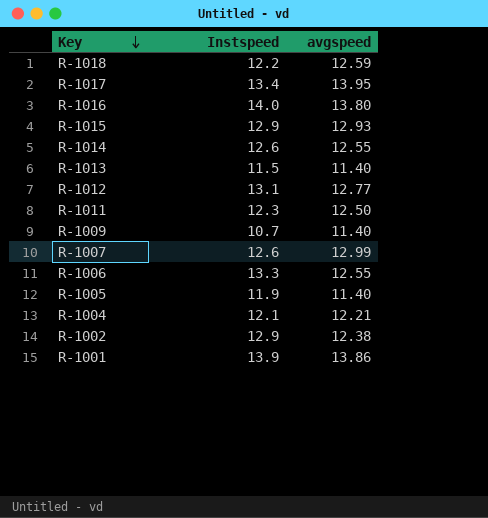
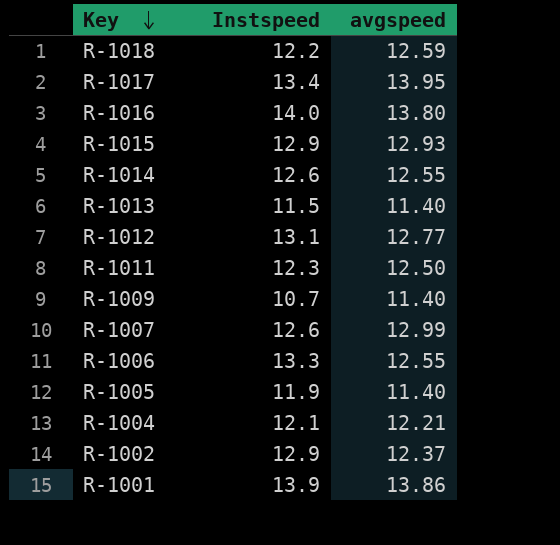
R-1002 | avgspeed: 12.38 -> 12.37

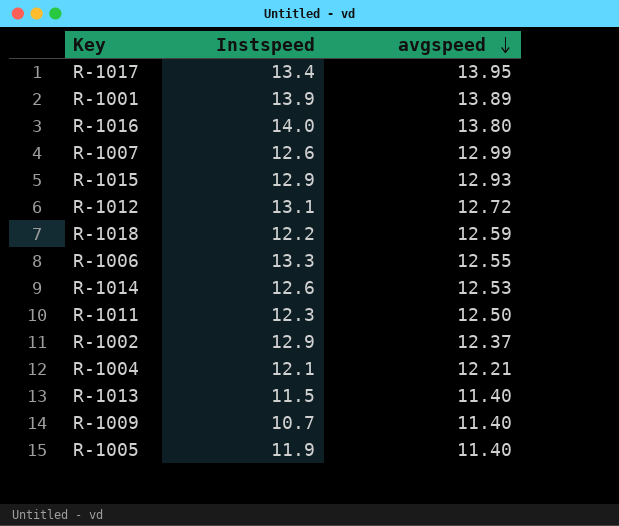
row order: Key descending -> avgspeed descending
R-1001 | avgspeed: 13.86 -> 13.89
R-1012 | avgspeed: 12.77 -> 12.72
R-1014 | avgspeed: 12.55 -> 12.53

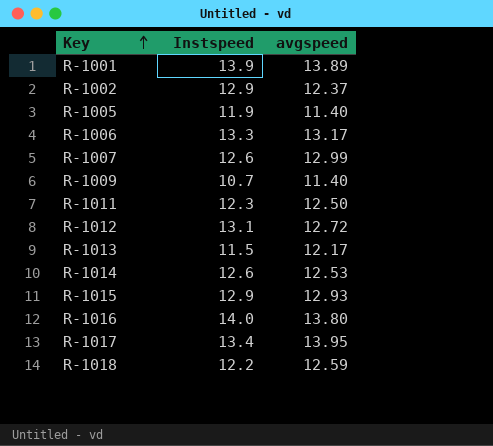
row order: avgspeed descending -> Key ascending
row R-1004: 12.1 | 12.21 -> none
R-1006 | avgspeed: 12.55 -> 13.17
R-1013 | avgspeed: 11.40 -> 12.17

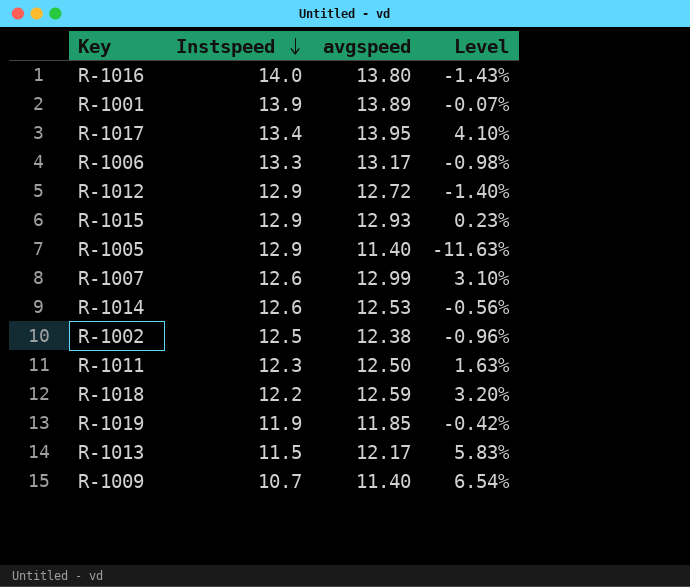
row order: Key ascending -> Instspeed descending
column Level | formula: none -> ([avgspeed] - [Instspeed]) / [Instspeed]
R-1012 | Instspeed: 13.1 -> 12.9
R-1005 | Instspeed: 11.9 -> 12.9
R-1002 | Instspeed: 12.9 -> 12.5
R-1002 | avgspeed: 12.37 -> 12.38
row R-1019: none -> 11.9 | 11.85 | -0.42%

